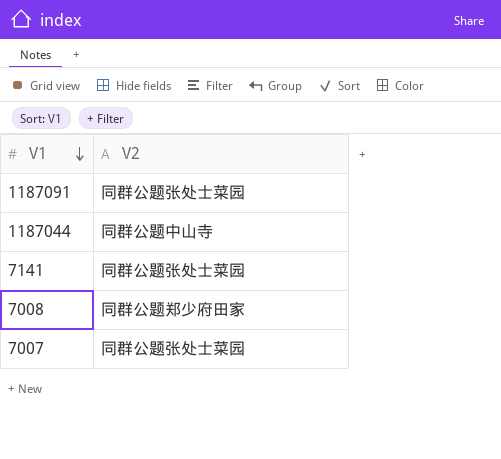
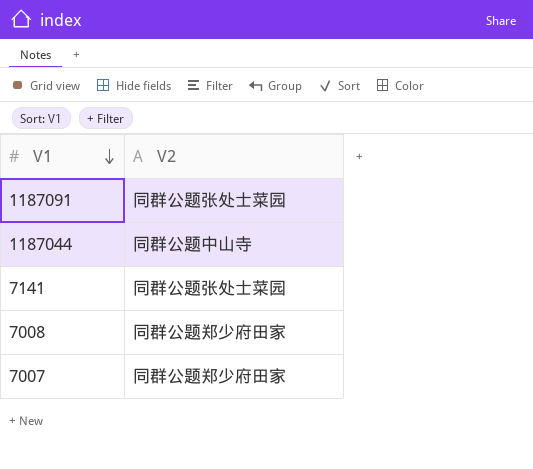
7007 | V2: 同群公题张处士菜园 -> 同群公题郑少府田家

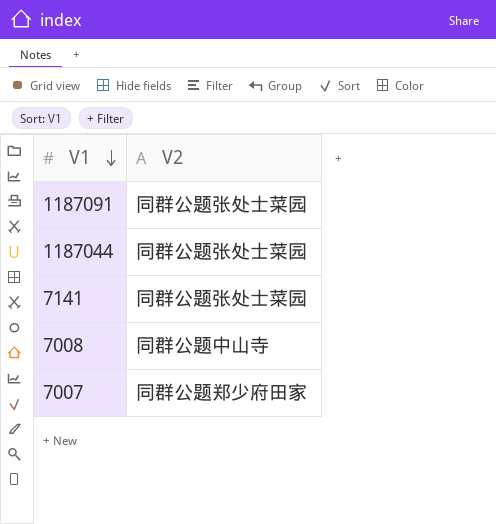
1187044 | V2: 同群公题中山寺 -> 同群公题张处士菜园
7008 | V2: 同群公题郑少府田家 -> 同群公题中山寺

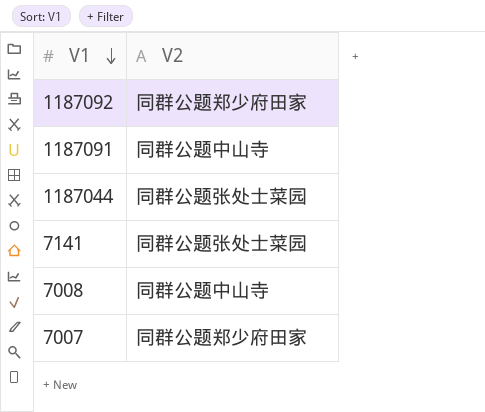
row 1187092: none -> 同群公题郑少府田家
1187091 | V2: 同群公题张处士菜园 -> 同群公题中山寺

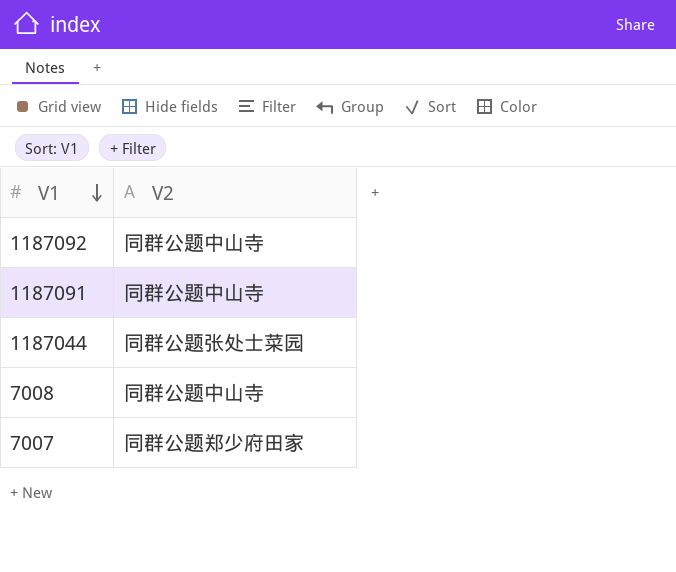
row 7141: 同群公题张处士菜园 -> none
1187092 | V2: 同群公题郑少府田家 -> 同群公题中山寺

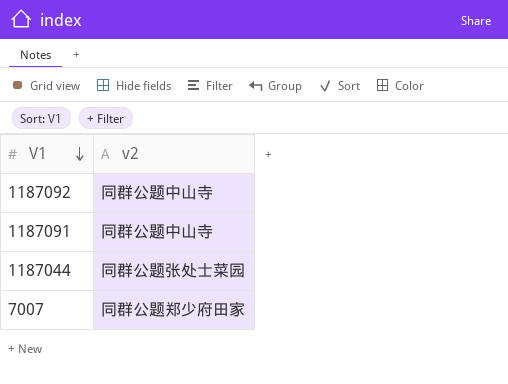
column name: V2 -> v2
row 7008: 同群公题中山寺 -> none

